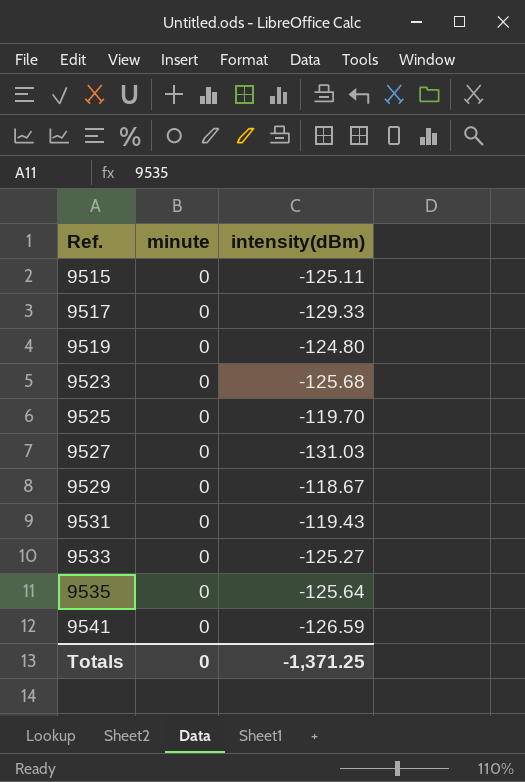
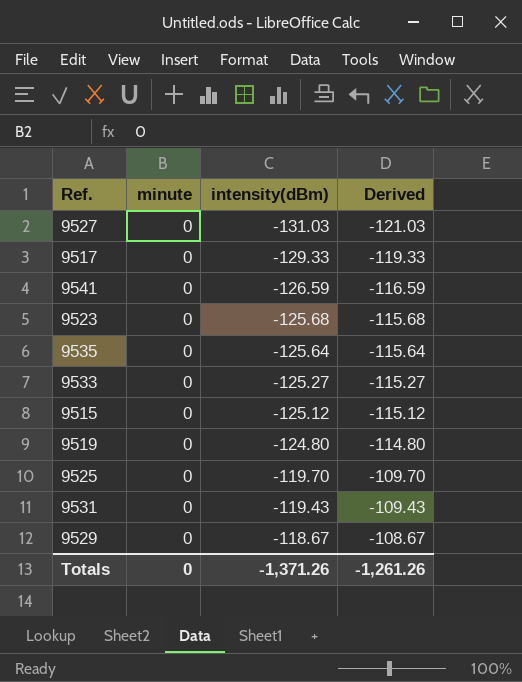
row order: Ref. ascending -> intensity(dBm) ascending
column Derived | formula: none -> [intensity(dBm)] + 10
9515 | intensity(dBm): -125.11 -> -125.12
Totals | intensity(dBm): -1,371.25 -> -1,371.26

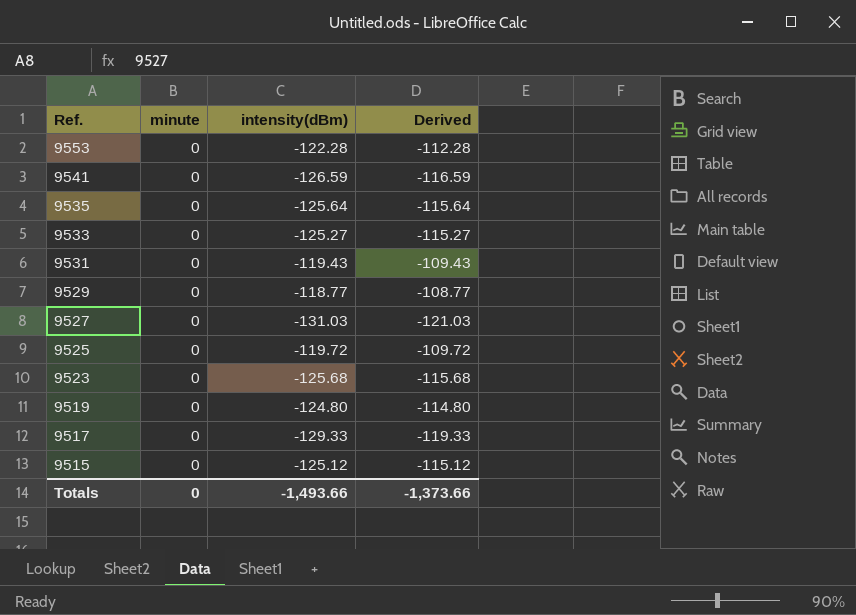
row order: intensity(dBm) ascending -> Ref. descending
row 9553: none -> 0 | -122.28 | -112.28
9529 | intensity(dBm): -118.67 -> -118.77
9529 | Derived: -108.67 -> -108.77
9525 | intensity(dBm): -119.70 -> -119.72
9525 | Derived: -109.70 -> -109.72
Totals | intensity(dBm): -1,371.26 -> -1,493.66
Totals | Derived: -1,261.26 -> -1,373.66

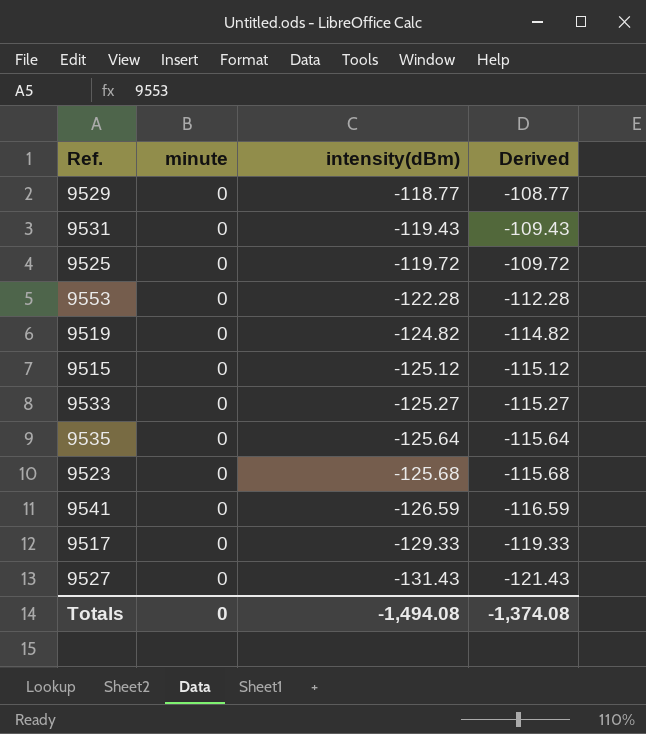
row order: Ref. descending -> intensity(dBm) descending
9519 | intensity(dBm): -124.80 -> -124.82
9519 | Derived: -114.80 -> -114.82
9527 | intensity(dBm): -131.03 -> -131.43
9527 | Derived: -121.03 -> -121.43
Totals | intensity(dBm): -1,493.66 -> -1,494.08
Totals | Derived: -1,373.66 -> -1,374.08

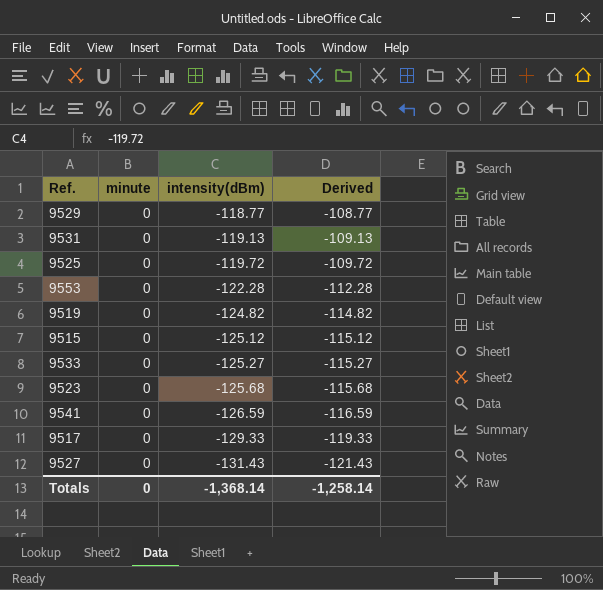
row 9535: 0 | -125.64 | -115.64 -> none
9531 | intensity(dBm): -119.43 -> -119.13
9531 | Derived: -109.43 -> -109.13
Totals | intensity(dBm): -1,494.08 -> -1,368.14
Totals | Derived: -1,374.08 -> -1,258.14

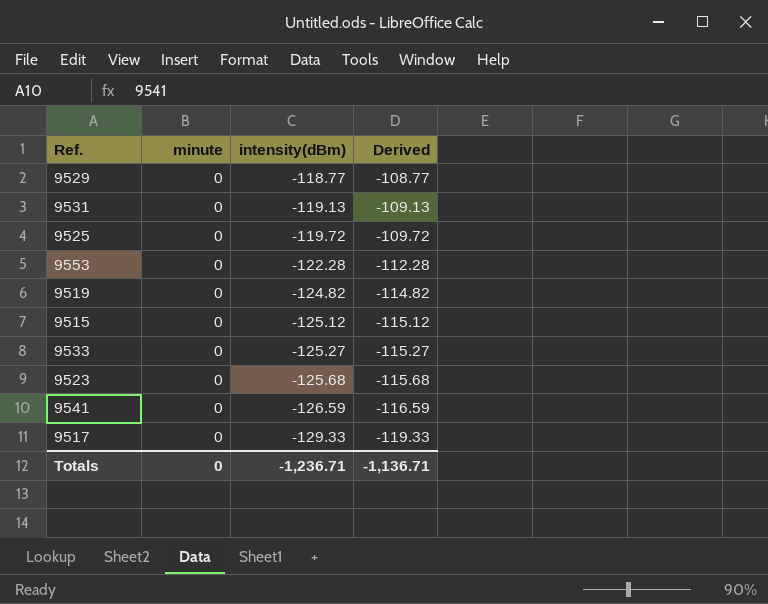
row 9527: 0 | -131.43 | -121.43 -> none
Totals | intensity(dBm): -1,368.14 -> -1,236.71
Totals | Derived: -1,258.14 -> -1,136.71

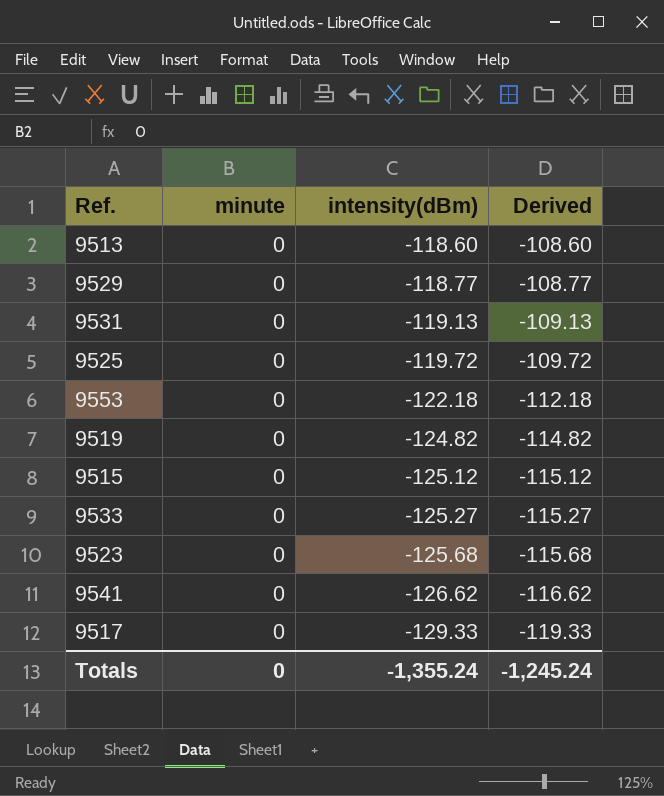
row 9513: none -> 0 | -118.60 | -108.60
9553 | intensity(dBm): -122.28 -> -122.18
9553 | Derived: -112.28 -> -112.18
9541 | intensity(dBm): -126.59 -> -126.62
9541 | Derived: -116.59 -> -116.62
Totals | intensity(dBm): -1,236.71 -> -1,355.24
Totals | Derived: -1,136.71 -> -1,245.24

